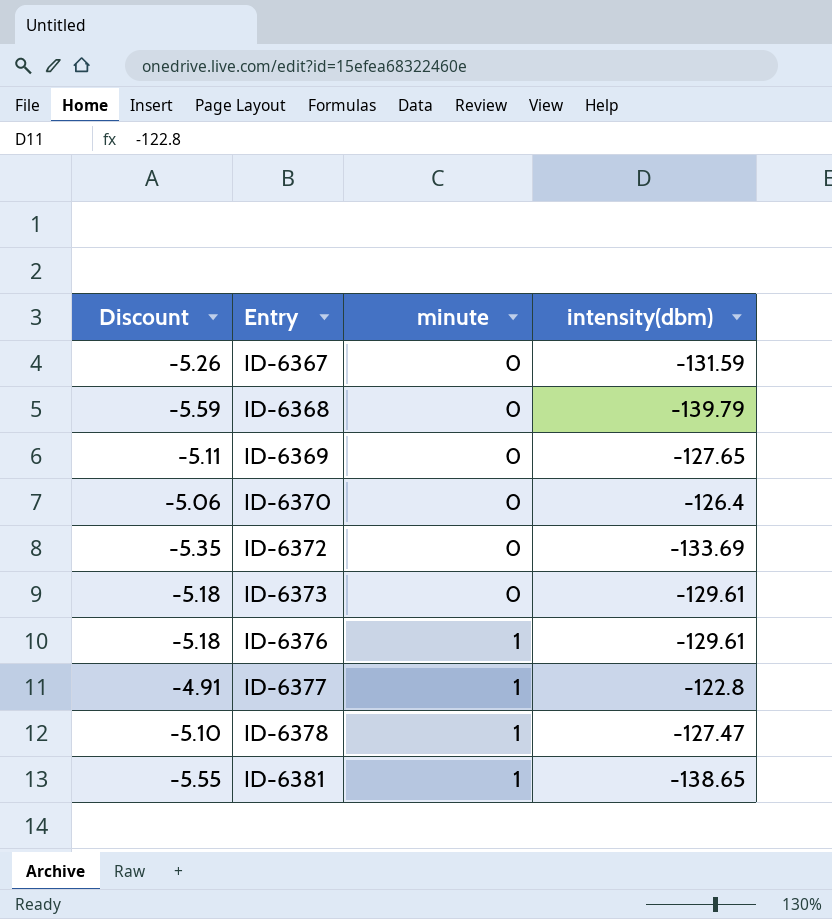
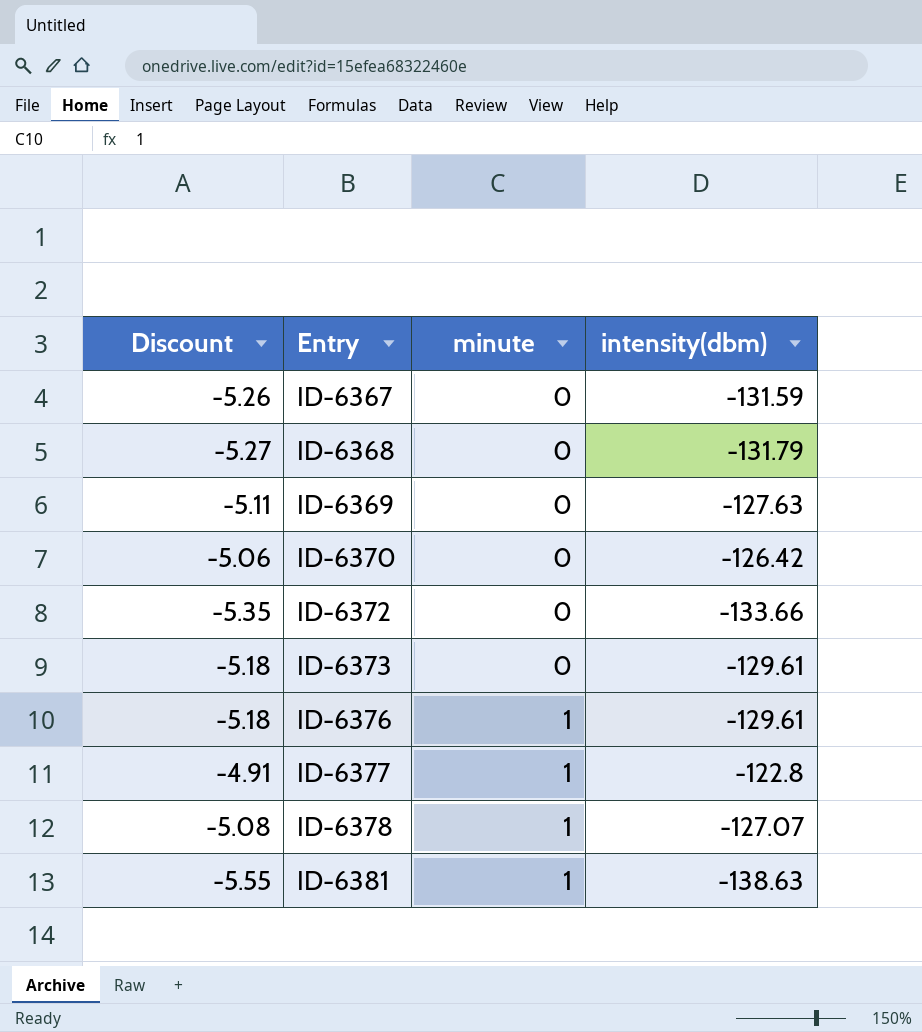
ID-6368 | Discount: -5.59 -> -5.27
ID-6368 | intensity(dbm): -139.79 -> -131.79
ID-6369 | intensity(dbm): -127.65 -> -127.63
ID-6370 | intensity(dbm): -126.4 -> -126.42
ID-6372 | intensity(dbm): -133.69 -> -133.66
ID-6378 | Discount: -5.10 -> -5.08
ID-6378 | intensity(dbm): -127.47 -> -127.07
ID-6381 | intensity(dbm): -138.65 -> -138.63

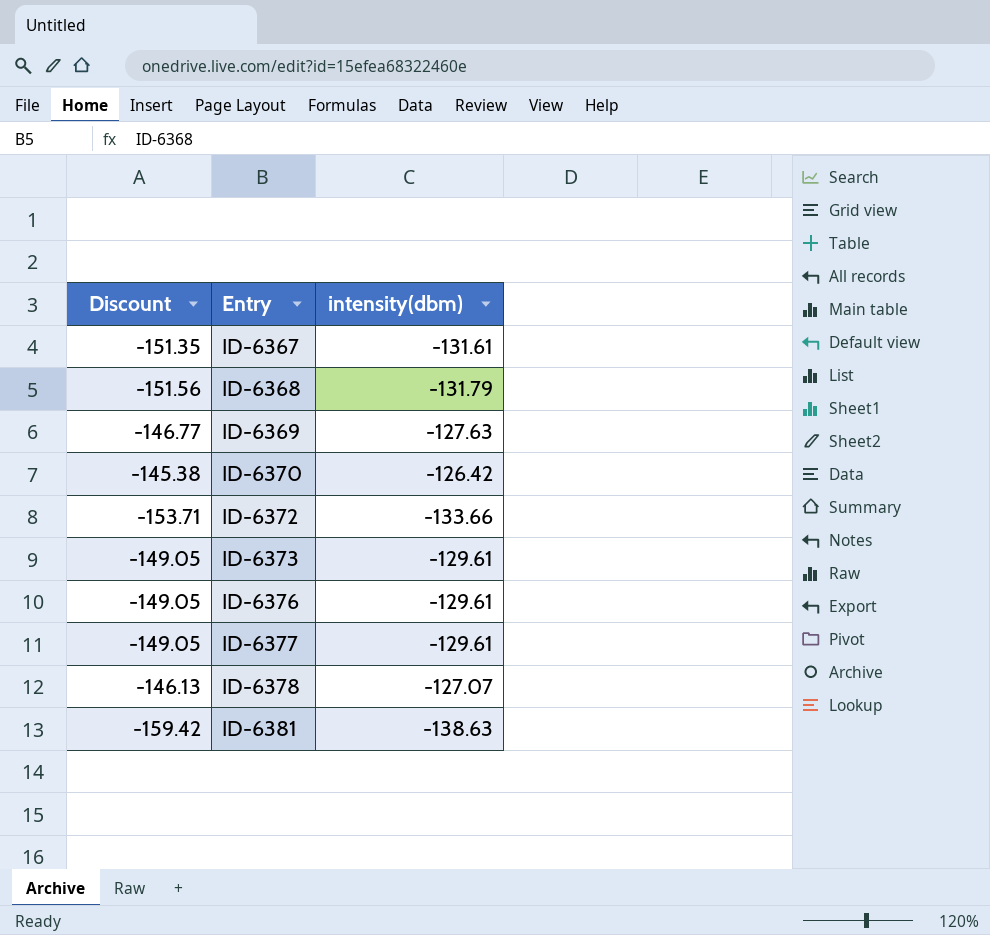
column minute | position: 3 -> none
column Discount | formula: [intensity(dbm)] * 0.04 -> [intensity(dbm)] * 1.15
ID-6367 | intensity(dbm): -131.59 -> -131.61
ID-6377 | intensity(dbm): -122.8 -> -129.61

